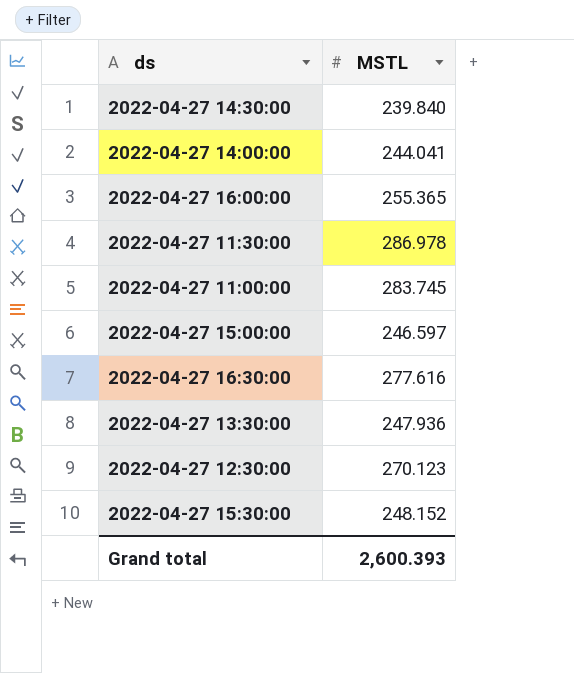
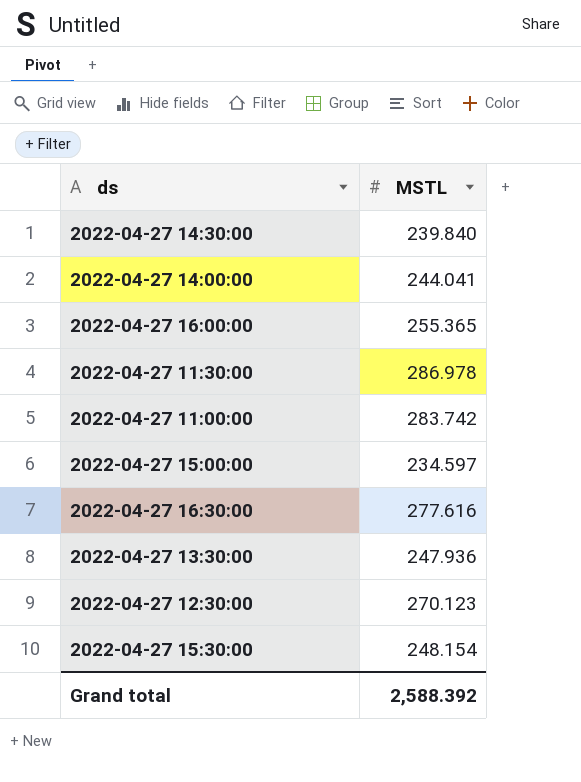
2022-04-27 11:00:00 | MSTL: 283.745 -> 283.742
2022-04-27 15:00:00 | MSTL: 246.597 -> 234.597
2022-04-27 15:30:00 | MSTL: 248.152 -> 248.154
Grand total | MSTL: 2,600.393 -> 2,588.392

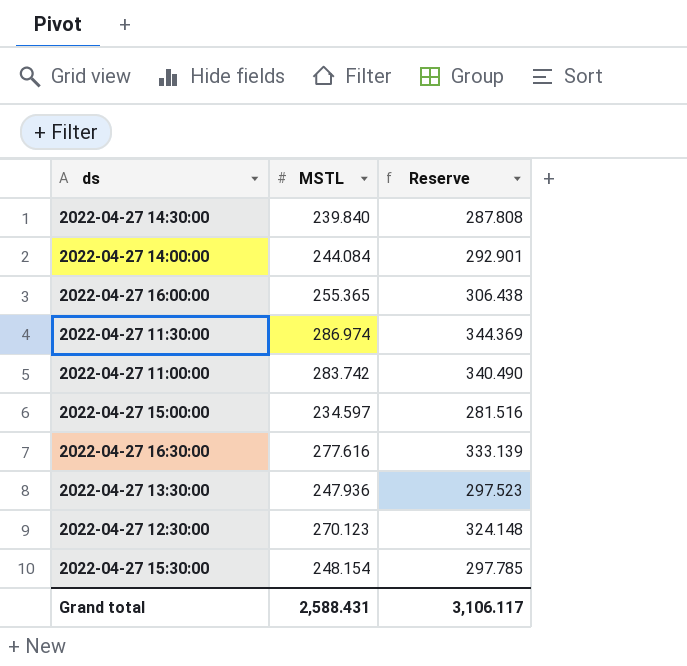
column Reserve | formula: none -> [MSTL] * 1.2
2022-04-27 14:00:00 | MSTL: 244.041 -> 244.084
2022-04-27 11:30:00 | MSTL: 286.978 -> 286.974
Grand total | MSTL: 2,588.392 -> 2,588.431

